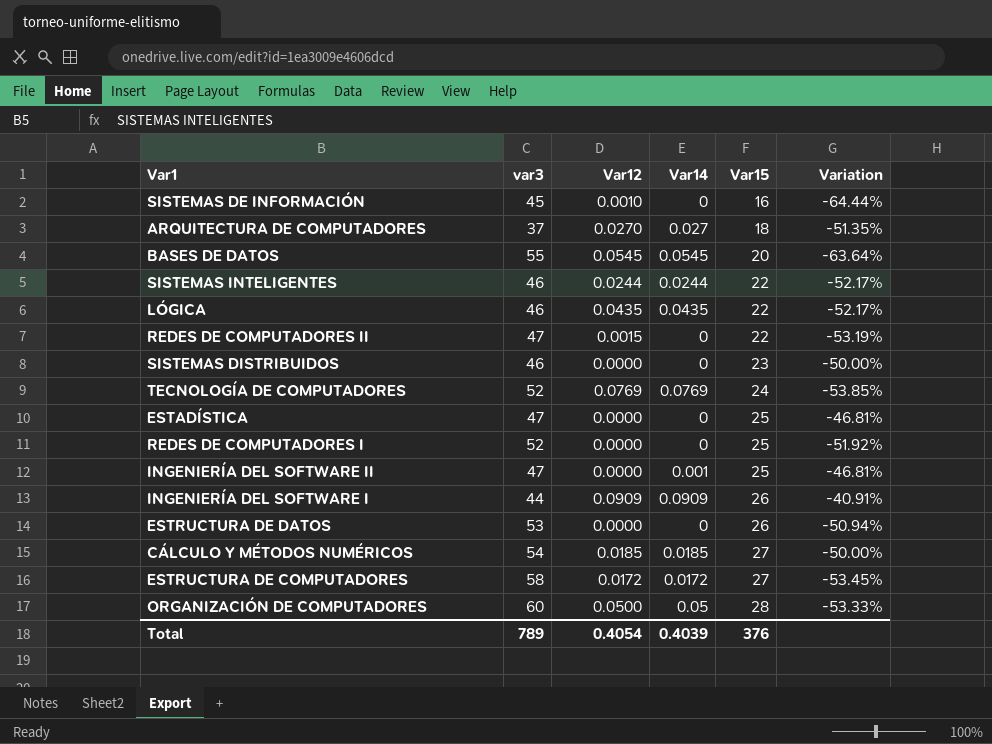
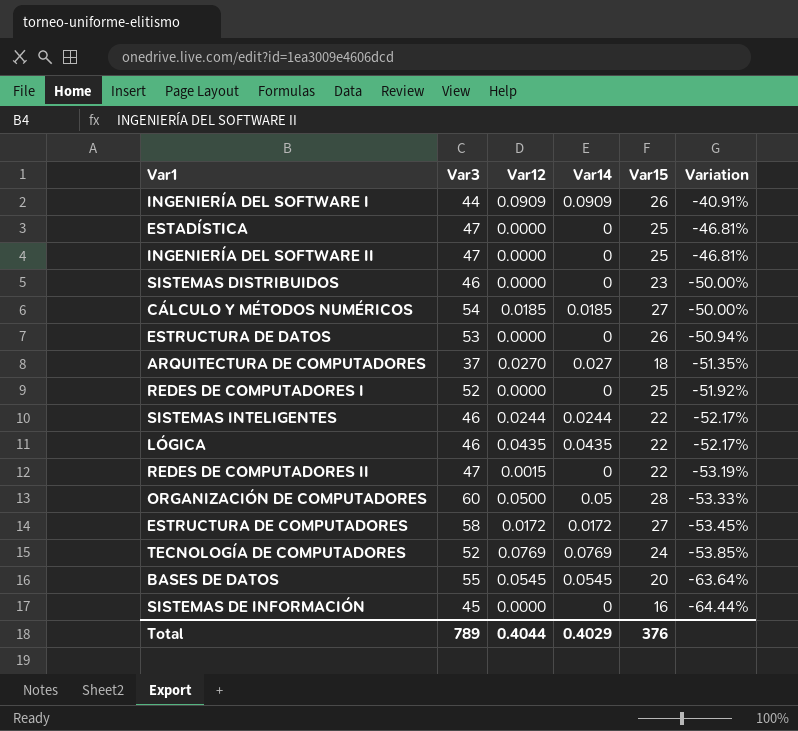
row order: Var15 ascending -> Variation descending
column name: var3 -> Var3
INGENIERÍA DEL SOFTWARE II | Var14: 0.001 -> 0
SISTEMAS DE INFORMACIÓN | Var12: 0.0010 -> 0.0000
Total | Var12: 0.4054 -> 0.4044
Total | Var14: 0.4039 -> 0.4029

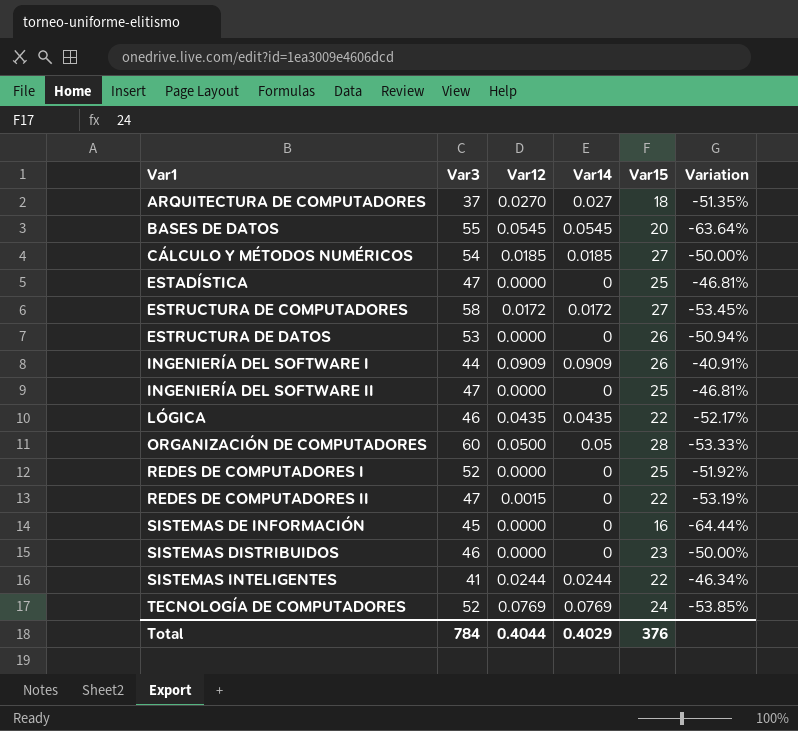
row order: Variation descending -> Var1 ascending
SISTEMAS INTELIGENTES | Var3: 46 -> 41
SISTEMAS INTELIGENTES | Variation: -52.17% -> -46.34%
Total | Var3: 789 -> 784

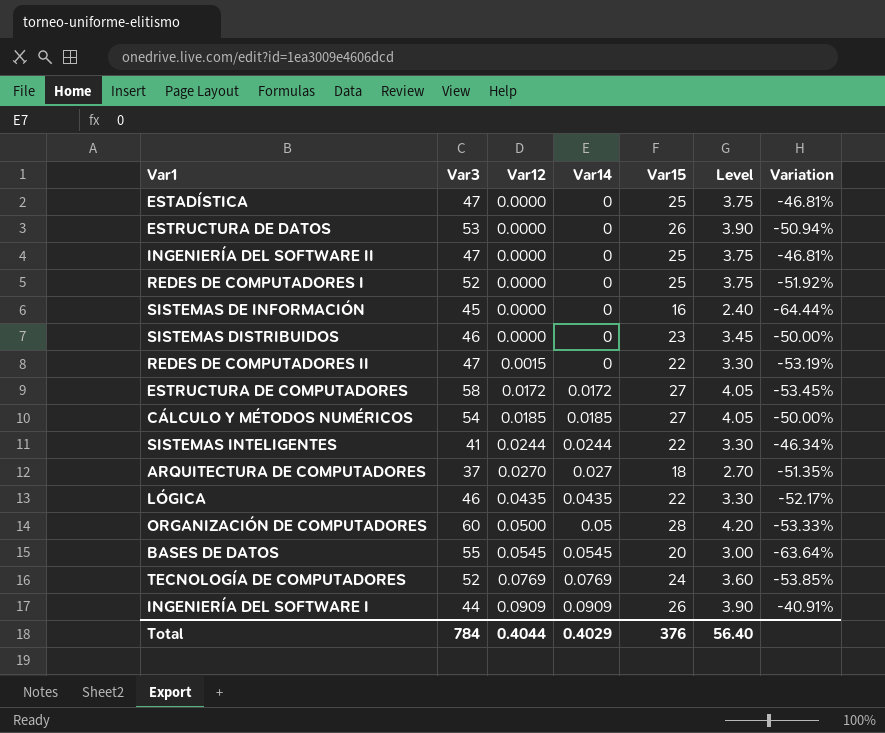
row order: Var1 ascending -> Var12 ascending
column Level | formula: none -> [Var15] * 0.15

